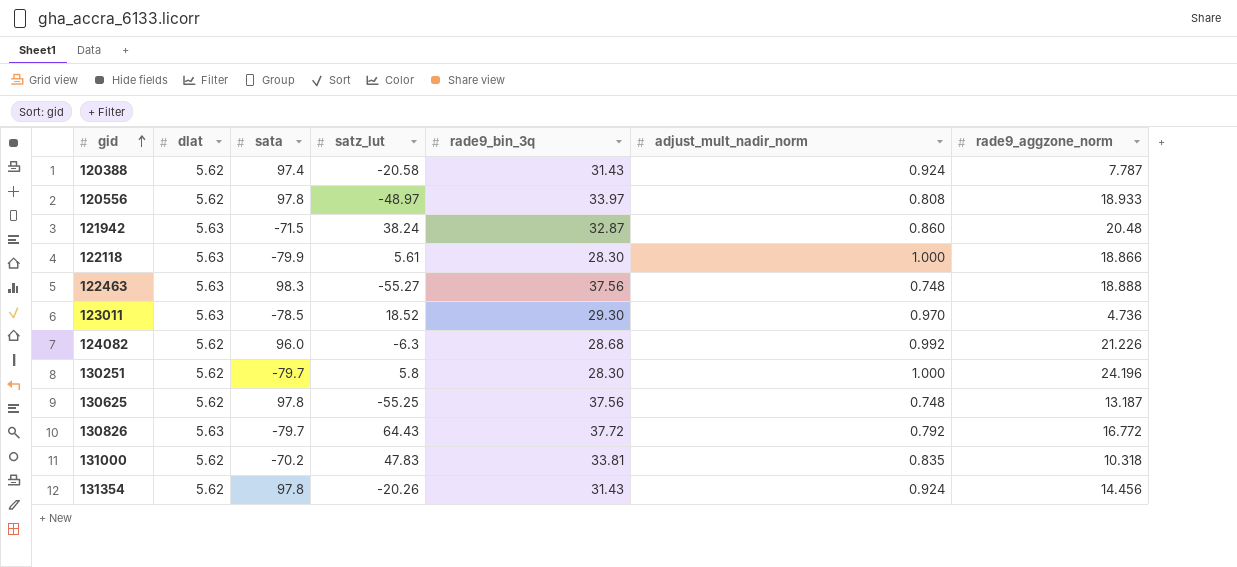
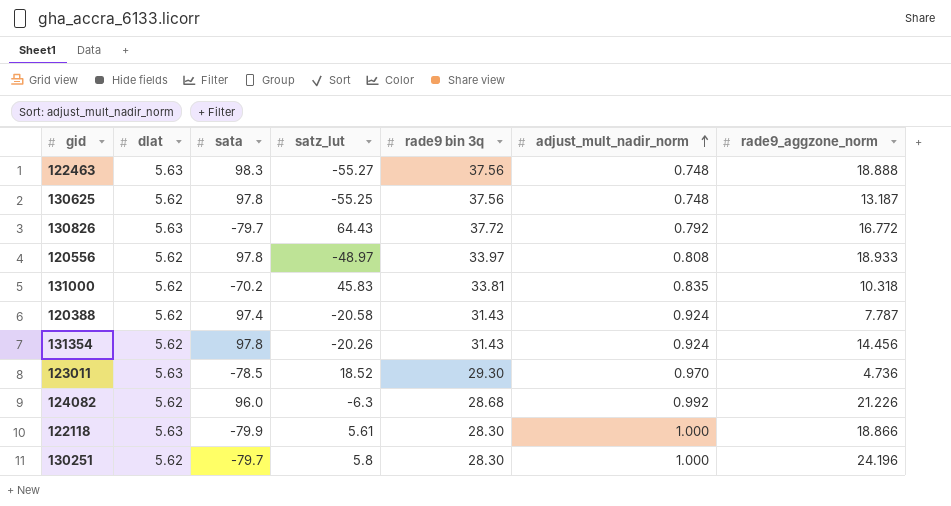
row order: gid ascending -> adjust_mult_nadir_norm ascending
column name: rade9_bin_3q -> rade9 bin 3q
row 121942: 5.63 | -71.5 | 38.24 | 32.87 | 0.860 | 20.48 -> none
131000 | satz_lut: 47.83 -> 45.83

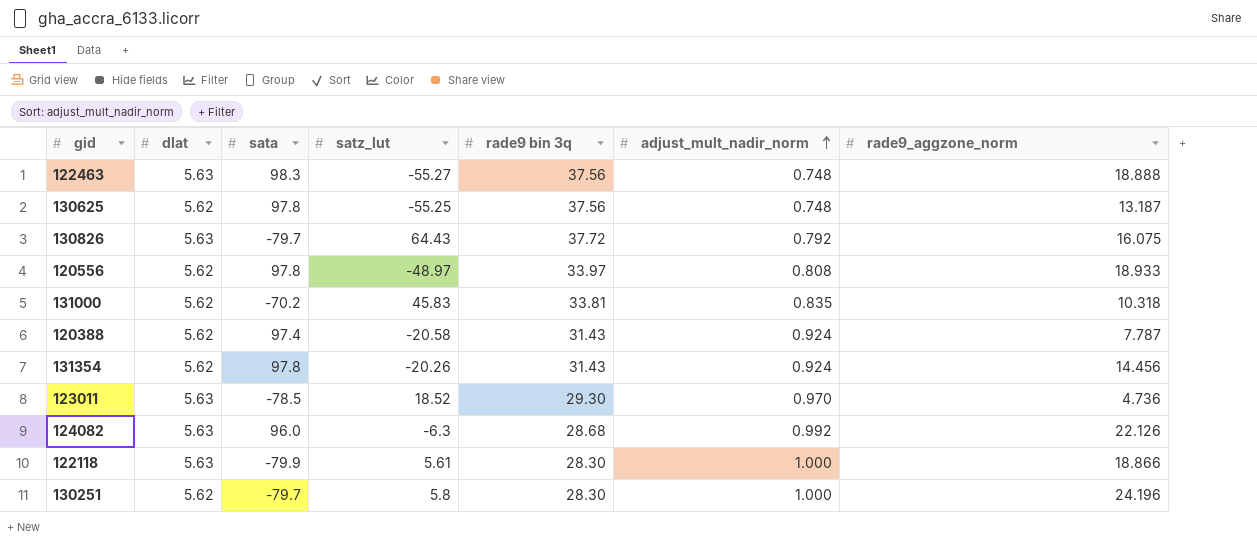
130826 | rade9_aggzone_norm: 16.772 -> 16.075
124082 | dlat: 5.62 -> 5.63
124082 | rade9_aggzone_norm: 21.226 -> 22.126

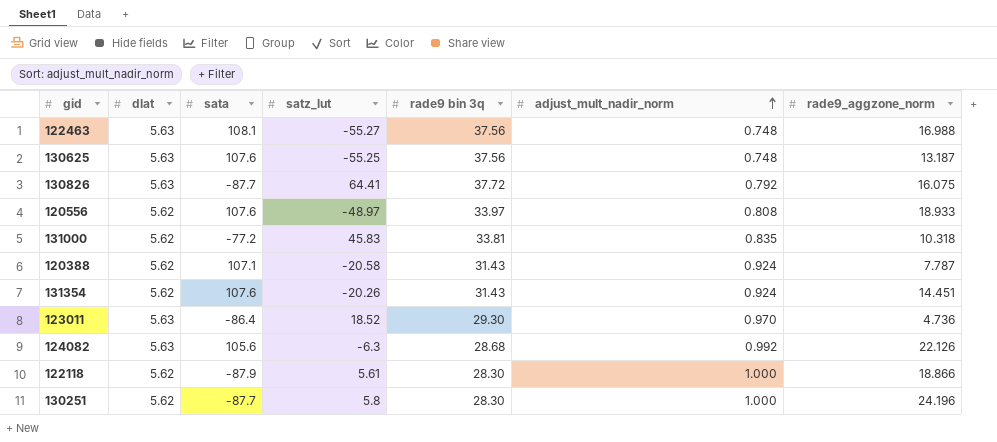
122463 | sata: 98.3 -> 108.1
122463 | rade9_aggzone_norm: 18.888 -> 16.988
130625 | dlat: 5.62 -> 5.63
130625 | sata: 97.8 -> 107.6
130826 | sata: -79.7 -> -87.7
130826 | satz_lut: 64.43 -> 64.41
120556 | sata: 97.8 -> 107.6
131000 | sata: -70.2 -> -77.2
120388 | sata: 97.4 -> 107.1
131354 | sata: 97.8 -> 107.6
131354 | rade9_aggzone_norm: 14.456 -> 14.451
123011 | sata: -78.5 -> -86.4
124082 | sata: 96.0 -> 105.6
122118 | dlat: 5.63 -> 5.62
122118 | sata: -79.9 -> -87.9
130251 | sata: -79.7 -> -87.7

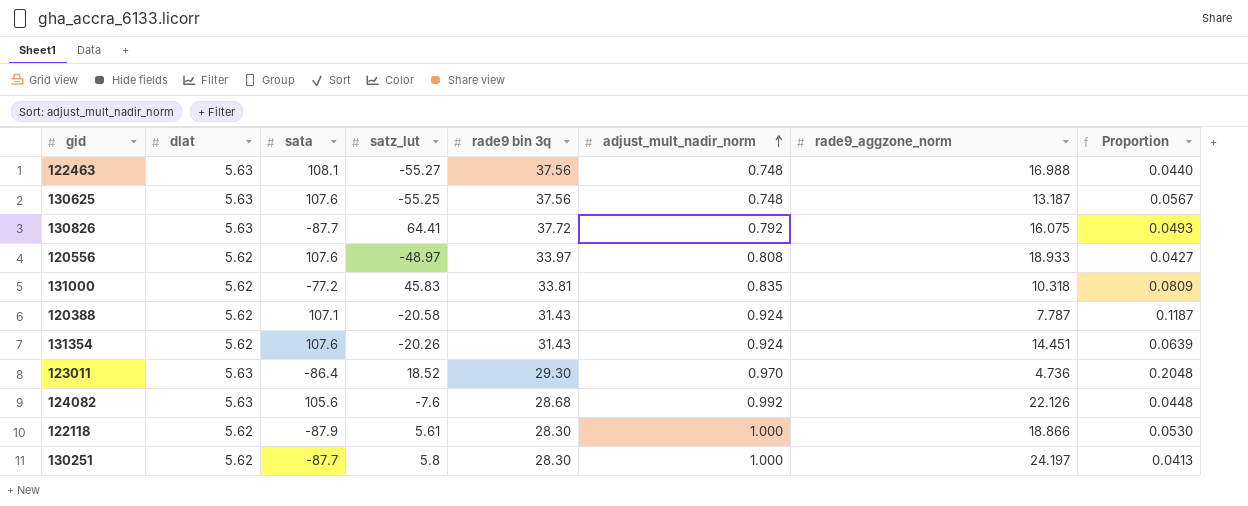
column Proportion | formula: none -> [adjust_mult_nadir_norm] / [rade9_aggzone_norm]
124082 | satz_lut: -6.3 -> -7.6
130251 | rade9_aggzone_norm: 24.196 -> 24.197

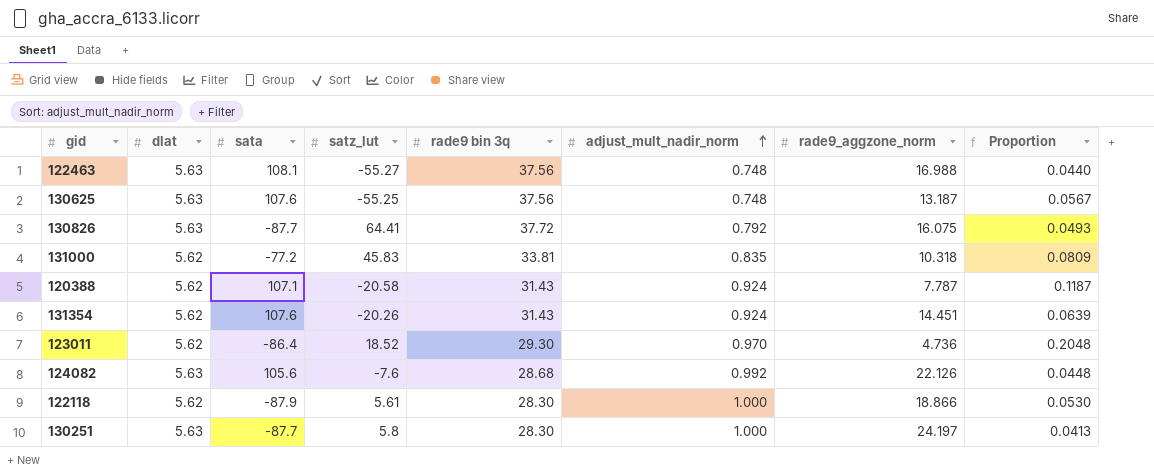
row 120556: 5.62 | 107.6 | -48.97 | 33.97 | 0.808 | 18.933 | 0.0427 -> none
123011 | dlat: 5.63 -> 5.62
130251 | dlat: 5.62 -> 5.63

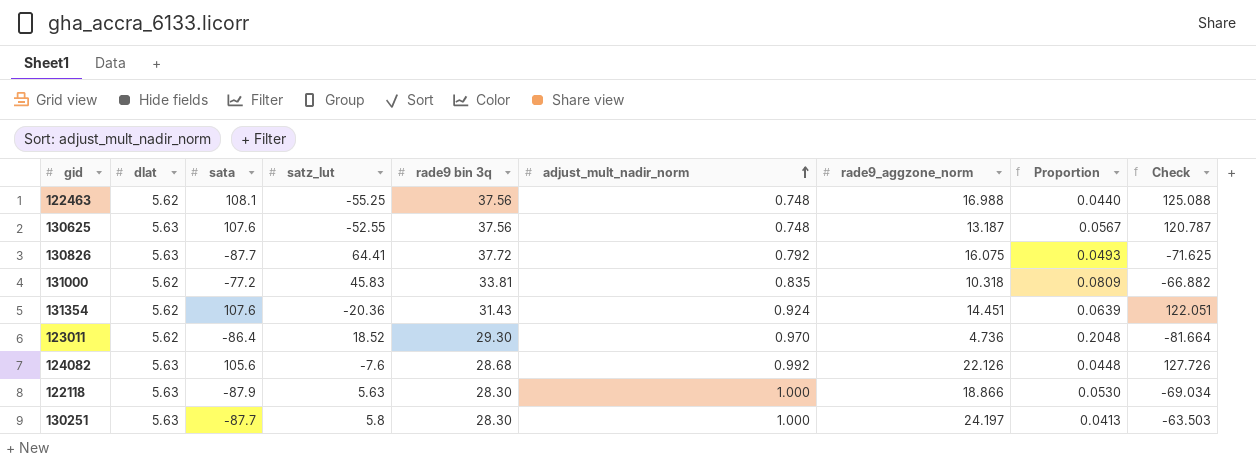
column Check | formula: none -> [sata] + [rade9_aggzone_norm]
row 120388: 5.62 | 107.1 | -20.58 | 31.43 | 0.924 | 7.787 | 0.1187 -> none
122463 | dlat: 5.63 -> 5.62
122463 | satz_lut: -55.27 -> -55.25
130625 | satz_lut: -55.25 -> -52.55
131354 | satz_lut: -20.26 -> -20.36
122118 | dlat: 5.62 -> 5.63
122118 | satz_lut: 5.61 -> 5.63

